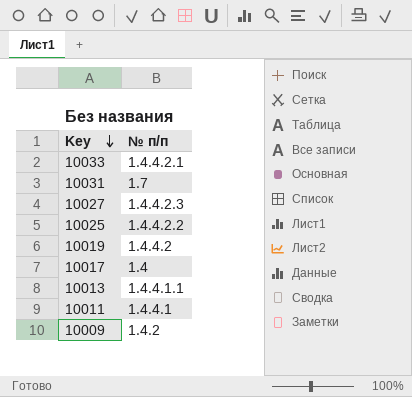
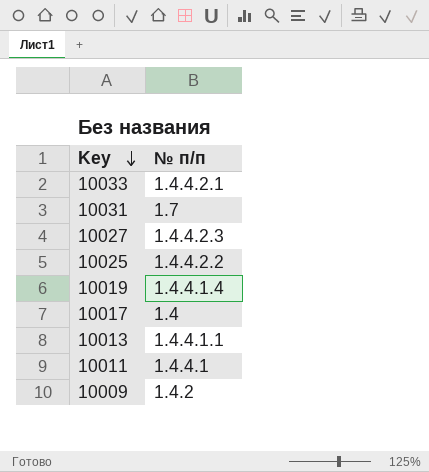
10019 | № п/п: 1.4.4.2 -> 1.4.4.1.4

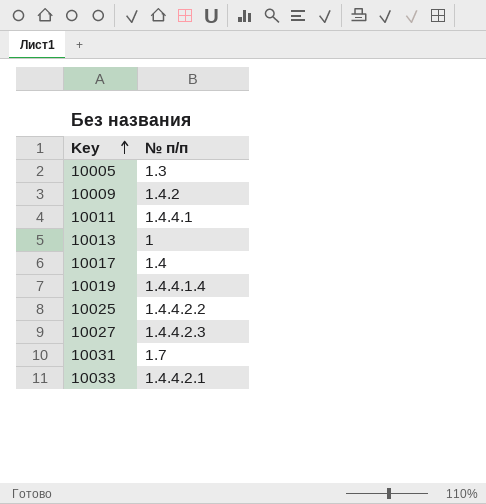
row order: Key descending -> Key ascending
row 10005: none -> 1.3
10013 | № п/п: 1.4.4.1.1 -> 1

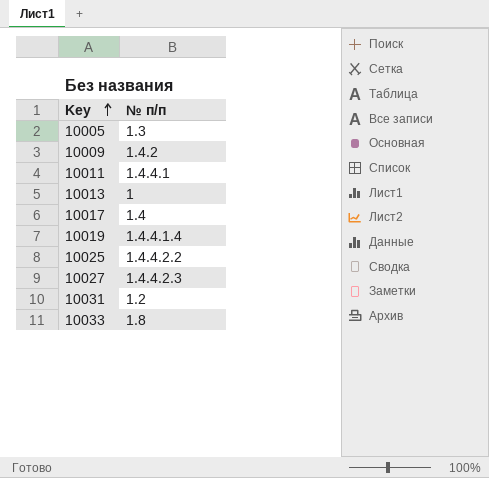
10031 | № п/п: 1.7 -> 1.2
10033 | № п/п: 1.4.4.2.1 -> 1.8

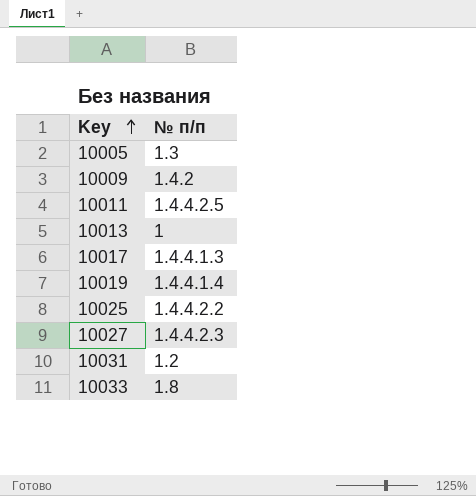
10011 | № п/п: 1.4.4.1 -> 1.4.4.2.5
10017 | № п/п: 1.4 -> 1.4.4.1.3

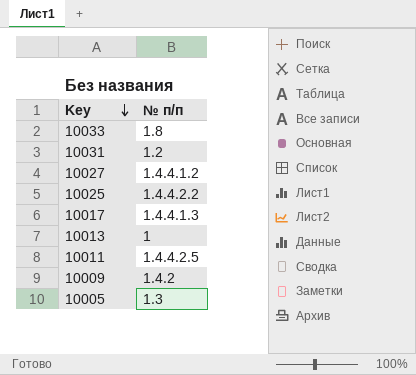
row order: Key ascending -> Key descending
row 10019: 1.4.4.1.4 -> none
10027 | № п/п: 1.4.4.2.3 -> 1.4.4.1.2

